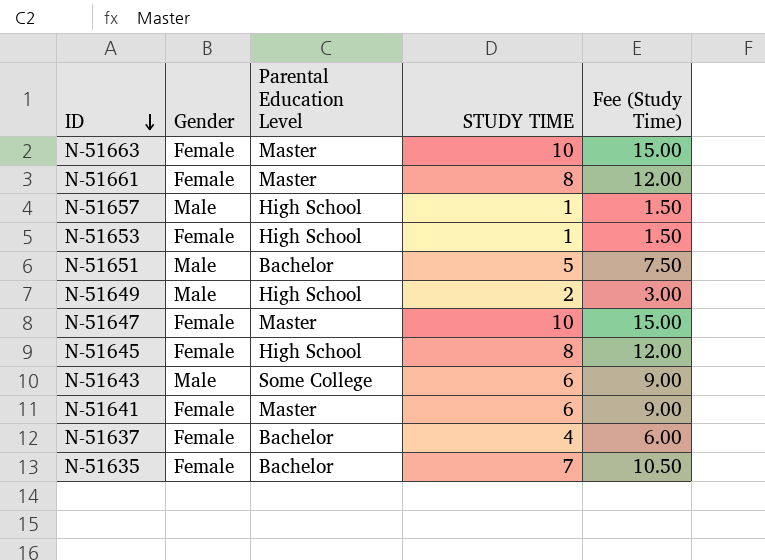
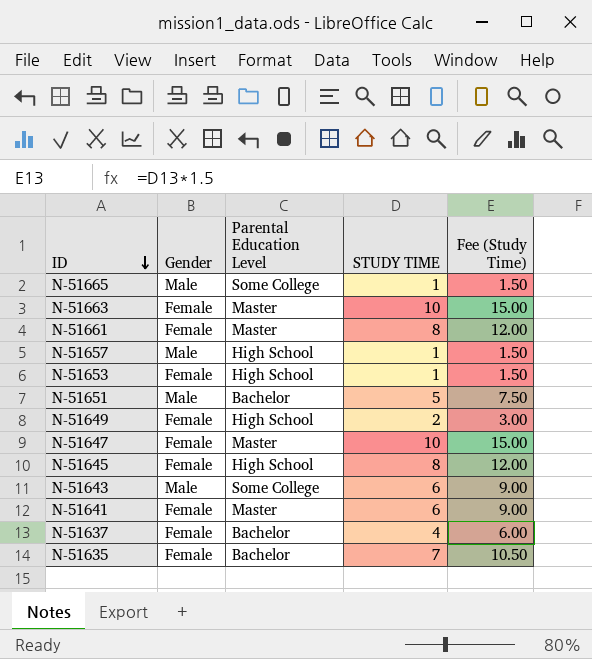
row N-51665: none -> Male | Some College | 1 | 1.50
N-51649 | Gender: Male -> Female

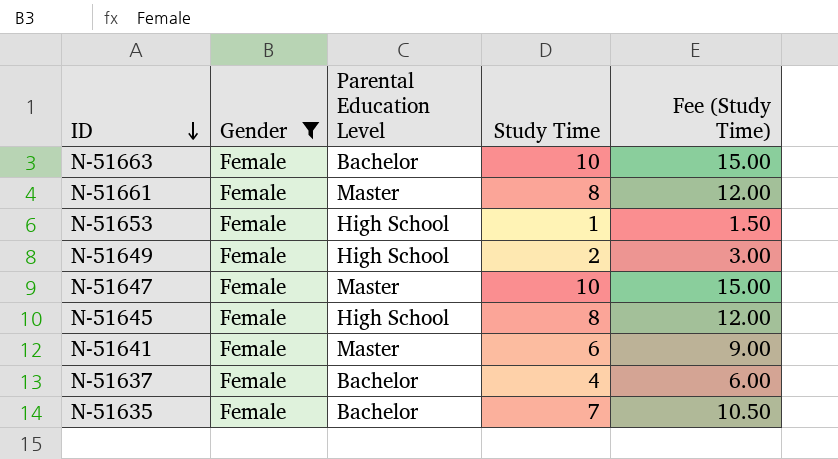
filter: none -> Gender = Female
column name: STUDY TIME -> Study Time
N-51663 | Parental Education Level: Master -> Bachelor

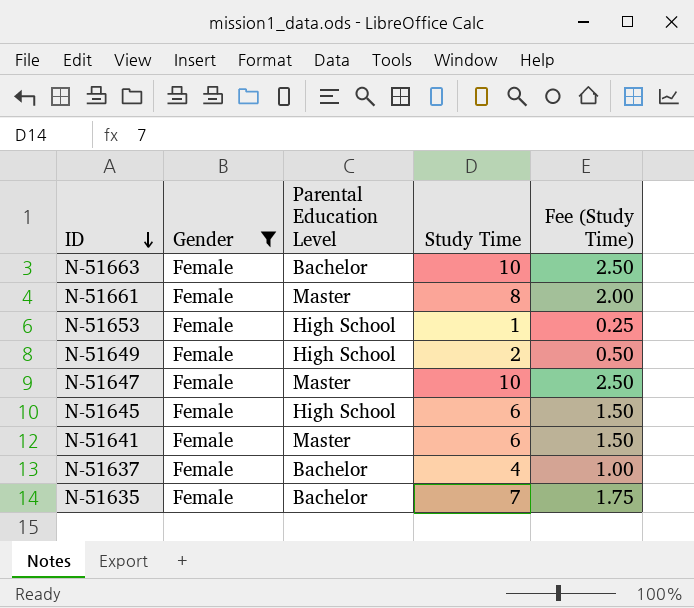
column Fee (Study Time) | formula: [Study Time] * 1.5 -> [Study Time] * 0.25
N-51645 | Study Time: 8 -> 6

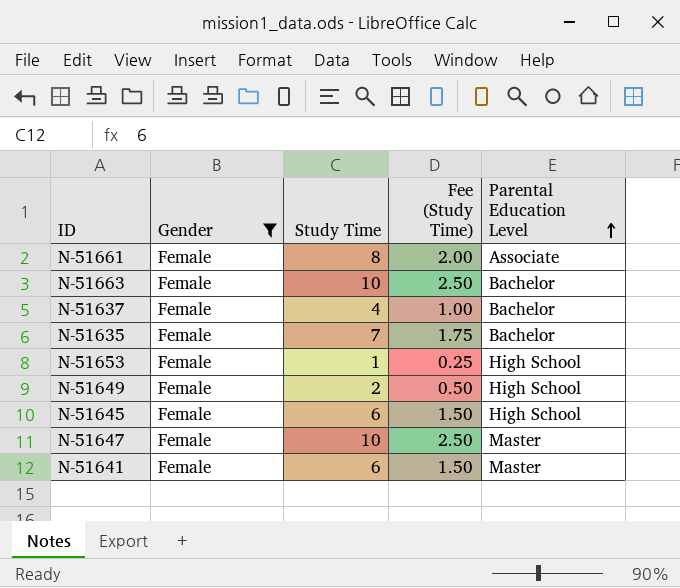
row order: ID descending -> Parental Education Level ascending
column Parental Education Level | position: 3 -> 5
N-51661 | Parental Education Level: Master -> Associate

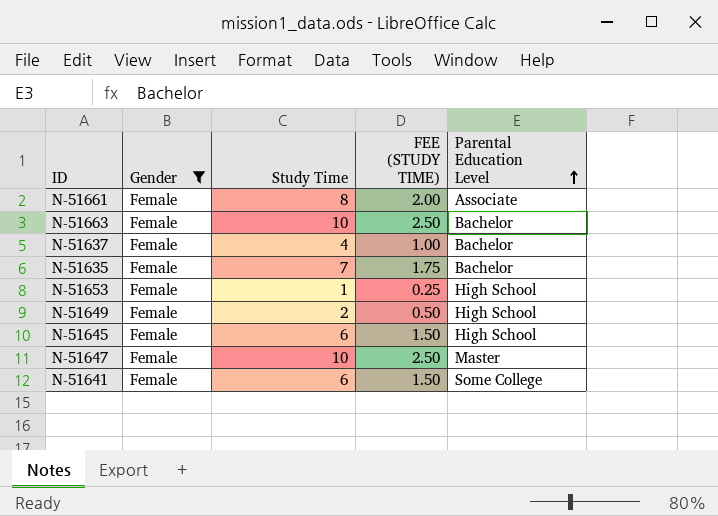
column name: Fee (Study Time) -> FEE (STUDY TIME)
N-51641 | Parental Education Level: Master -> Some College

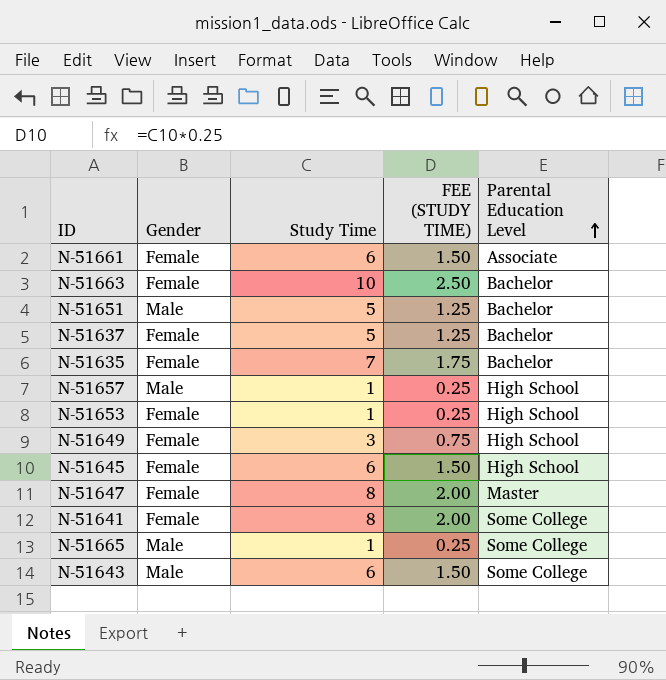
filter: Gender = Female -> none
N-51661 | Study Time: 8 -> 6
N-51661 | FEE (STUDY TIME): 2.00 -> 1.50
N-51637 | Study Time: 4 -> 5
N-51637 | FEE (STUDY TIME): 1.00 -> 1.25
N-51649 | Study Time: 2 -> 3
N-51649 | FEE (STUDY TIME): 0.50 -> 0.75
N-51647 | Study Time: 10 -> 8
N-51647 | FEE (STUDY TIME): 2.50 -> 2.00
N-51641 | Study Time: 6 -> 8
N-51641 | FEE (STUDY TIME): 1.50 -> 2.00

